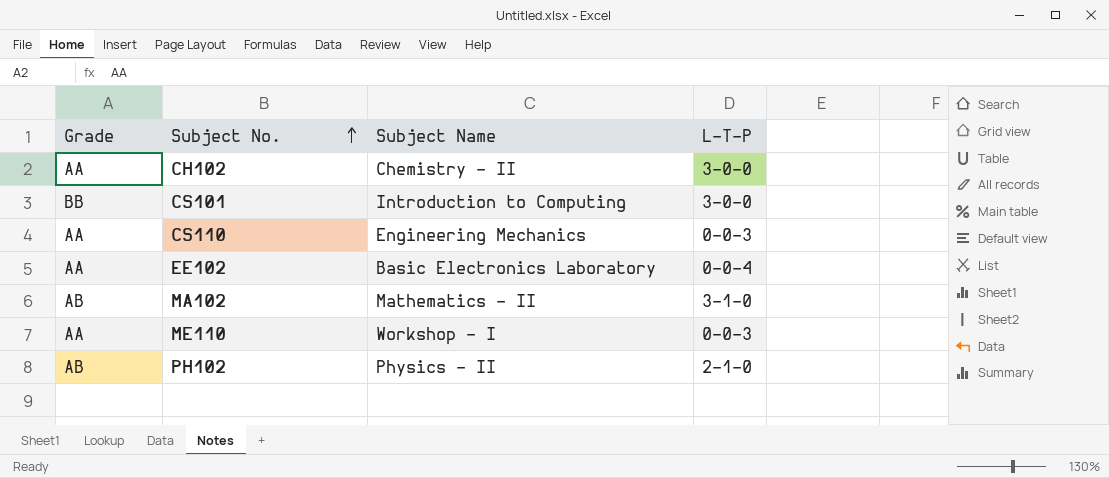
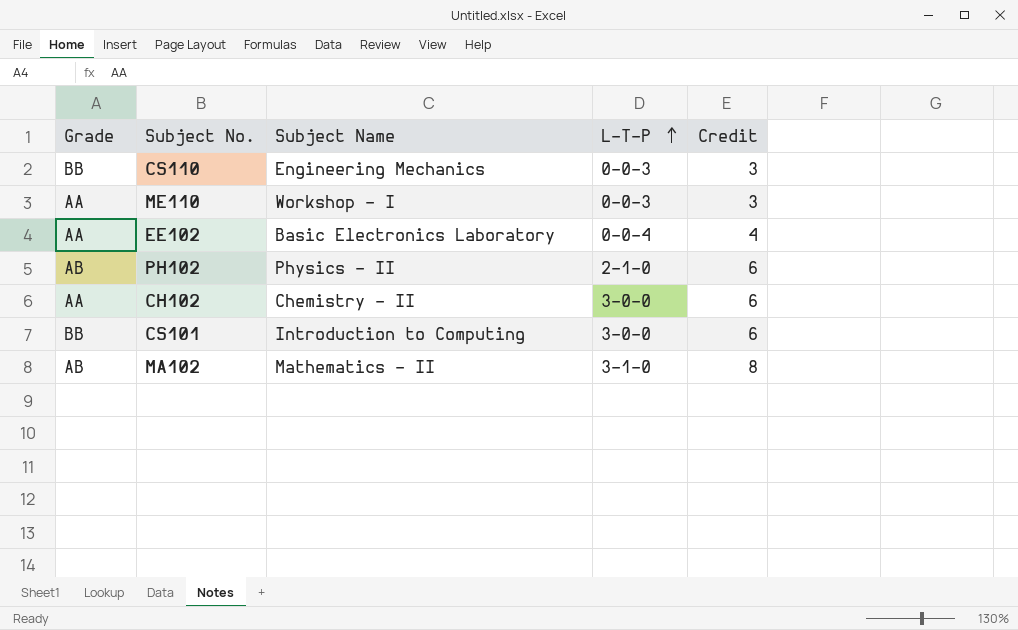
row order: Subject No. ascending -> L-T-P ascending
column Credit | position: none -> 5
CS110 | Grade: AA -> BB

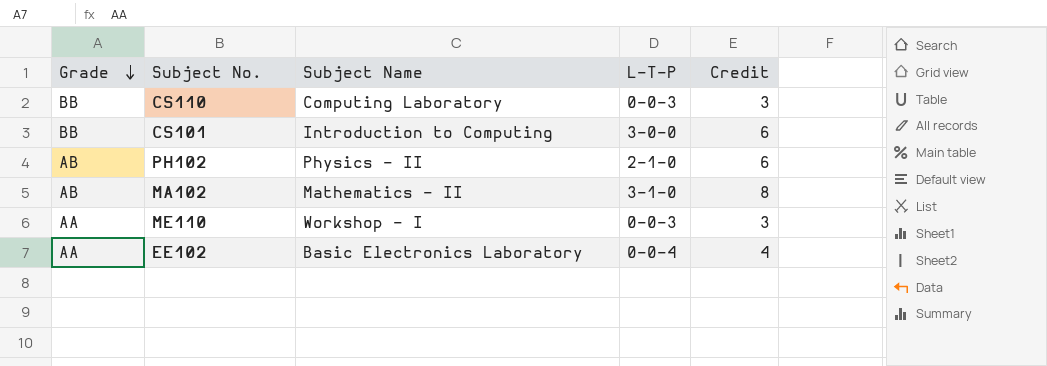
row order: L-T-P ascending -> Grade descending
row CH102: AA | Chemistry - II | 3-0-0 | 6 -> none
CS110 | Subject Name: Engineering Mechanics -> Computing Laboratory

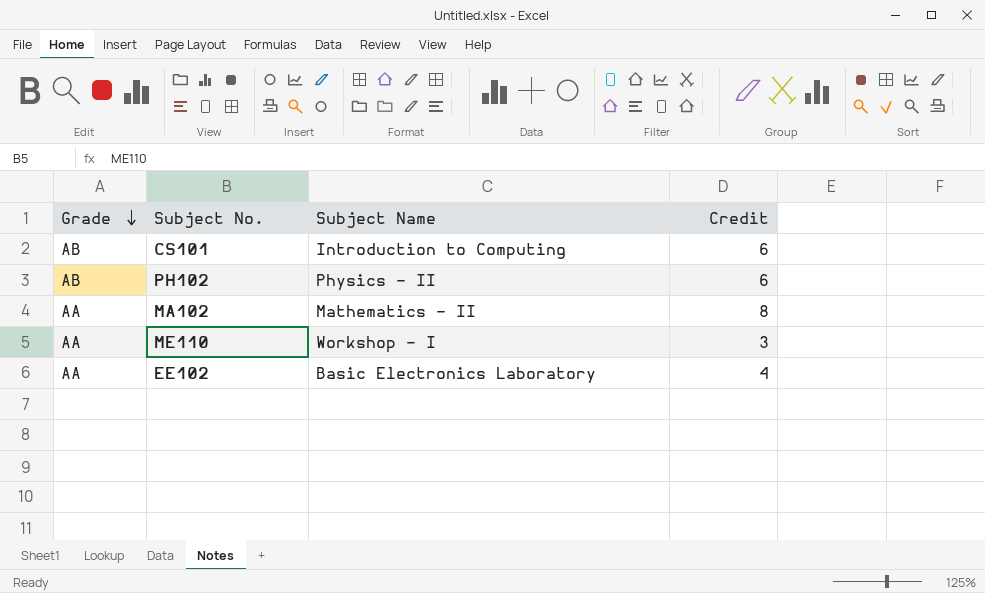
column L-T-P | position: 4 -> none
row CS110: BB | Computing Laboratory | 0-0-3 | 3 -> none
CS101 | Grade: BB -> AB
MA102 | Grade: AB -> AA

